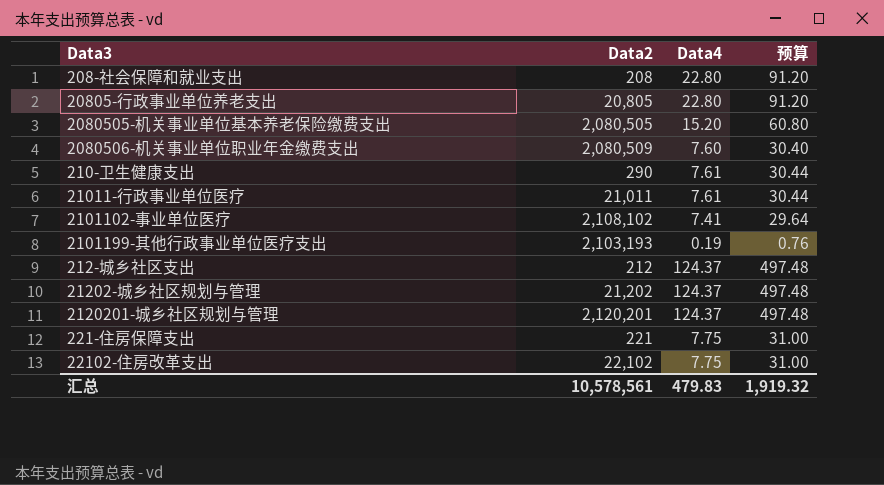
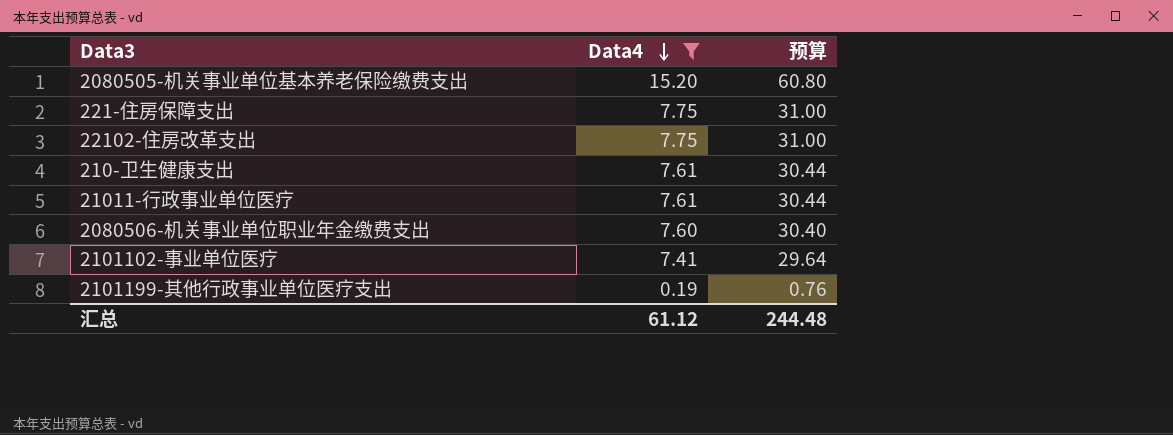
filter: none -> Data4 <= 15.20
row order: none -> Data4 descending
column Data2 | position: 2 -> none
汇总 | Data4: 479.83 -> 61.12
汇总 | 预算: 1,919.32 -> 244.48

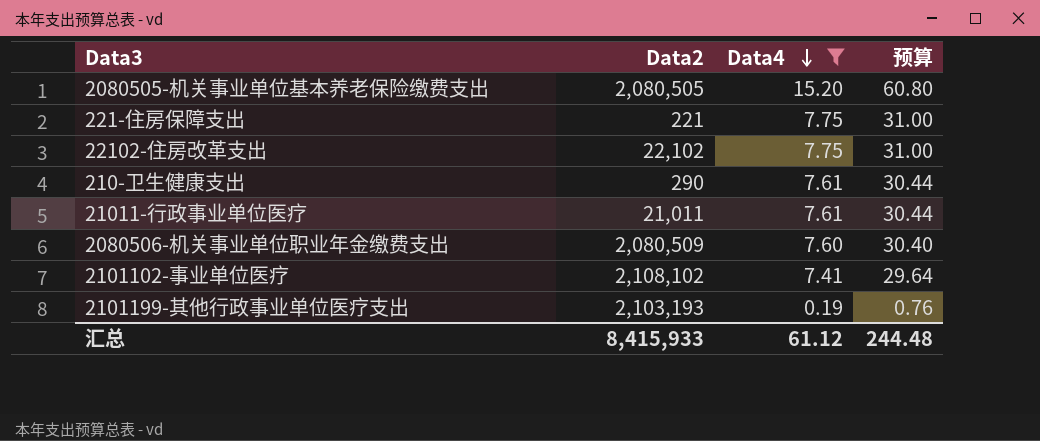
column Data2 | position: none -> 2

